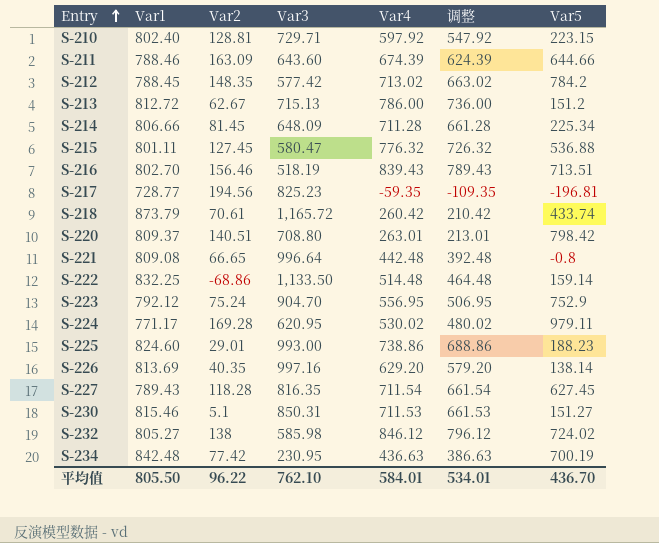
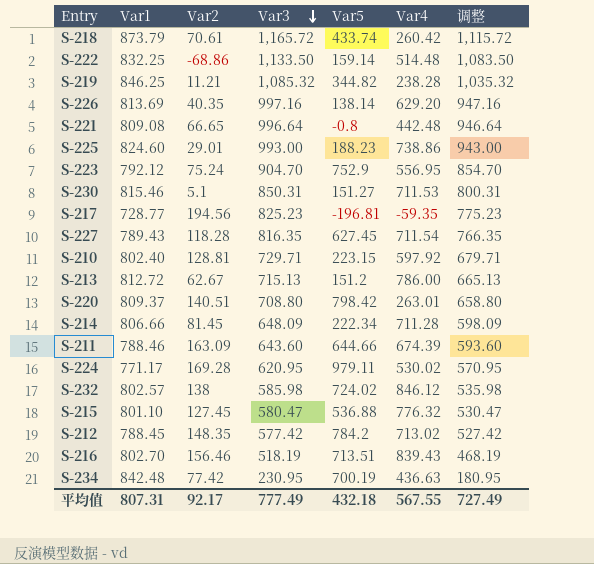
row order: Entry ascending -> Var3 descending
column Var5 | position: 7 -> 5
column 调整 | formula: [Var4] - 50 -> [Var3] - 50
row S-219: none -> 846.25 | 11.21 | 1,085.32 | 344.82 | 238.28 | 1,035.32
S-214 | Var5: 225.34 -> 222.34
S-232 | Var1: 805.27 -> 802.57
S-215 | Var1: 801.11 -> 801.10
平均值 | Var1: 805.50 -> 807.31
平均值 | Var2: 96.22 -> 92.17
平均值 | Var3: 762.10 -> 777.49
平均值 | Var5: 436.70 -> 432.18
平均值 | Var4: 584.01 -> 567.55
平均值 | 调整: 534.01 -> 727.49

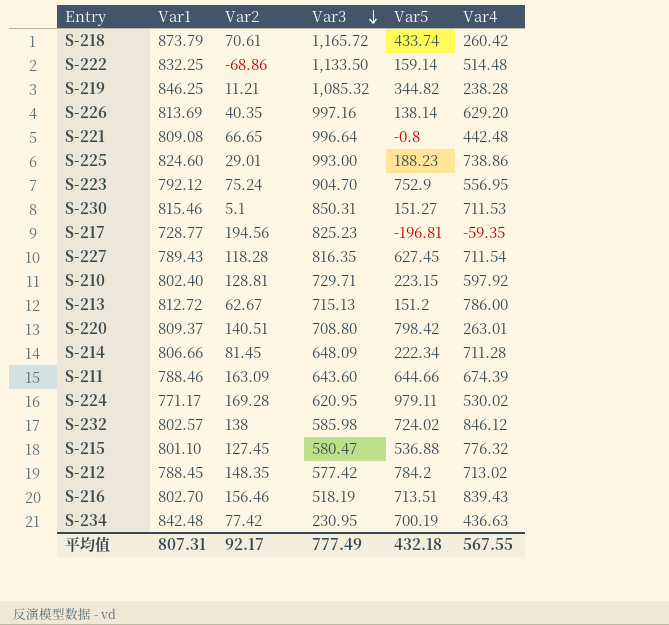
column 调整 | formula: [Var3] - 50 -> none

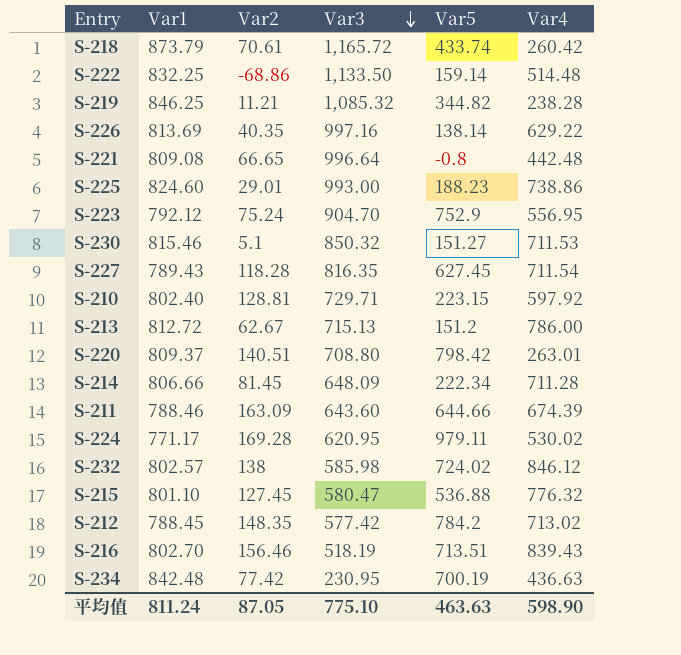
row S-217: 728.77 | 194.56 | 825.23 | -196.81 | -59.35 -> none
S-226 | Var4: 629.20 -> 629.22
S-230 | Var3: 850.31 -> 850.32
平均值 | Var1: 807.31 -> 811.24
平均值 | Var2: 92.17 -> 87.05
平均值 | Var3: 777.49 -> 775.10
平均值 | Var5: 432.18 -> 463.63
平均值 | Var4: 567.55 -> 598.90

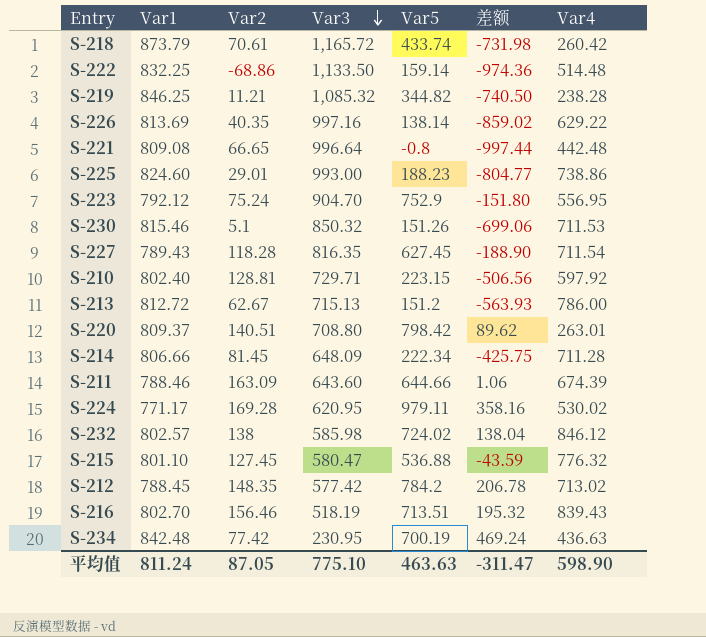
column 差额 | formula: none -> [Var5] - [Var3]
S-230 | Var5: 151.27 -> 151.26

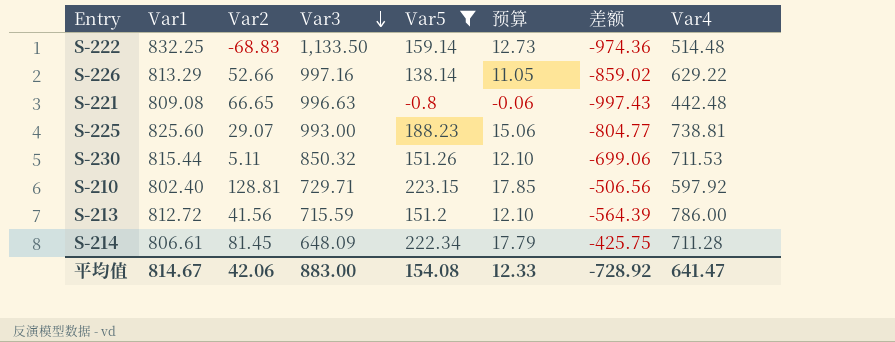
filter: none -> Var5 <= 223.15
column 预算 | formula: none -> [Var5] * 0.08
S-222 | Var2: -68.86 -> -68.83
S-226 | Var1: 813.69 -> 813.29
S-226 | Var2: 40.35 -> 52.66
S-221 | Var3: 996.64 -> 996.63
S-221 | 差额: -997.44 -> -997.43
S-225 | Var1: 824.60 -> 825.60
S-225 | Var2: 29.01 -> 29.07
S-225 | Var4: 738.86 -> 738.81
S-230 | Var1: 815.46 -> 815.44
S-230 | Var2: 5.1 -> 5.11
S-213 | Var2: 62.67 -> 41.56
S-213 | Var3: 715.13 -> 715.59
S-213 | 差额: -563.93 -> -564.39
S-214 | Var1: 806.66 -> 806.61
平均值 | Var1: 811.24 -> 814.67
平均值 | Var2: 87.05 -> 42.06
平均值 | Var3: 775.10 -> 883.00
平均值 | Var5: 463.63 -> 154.08
平均值 | 差额: -311.47 -> -728.92
平均值 | Var4: 598.90 -> 641.47

